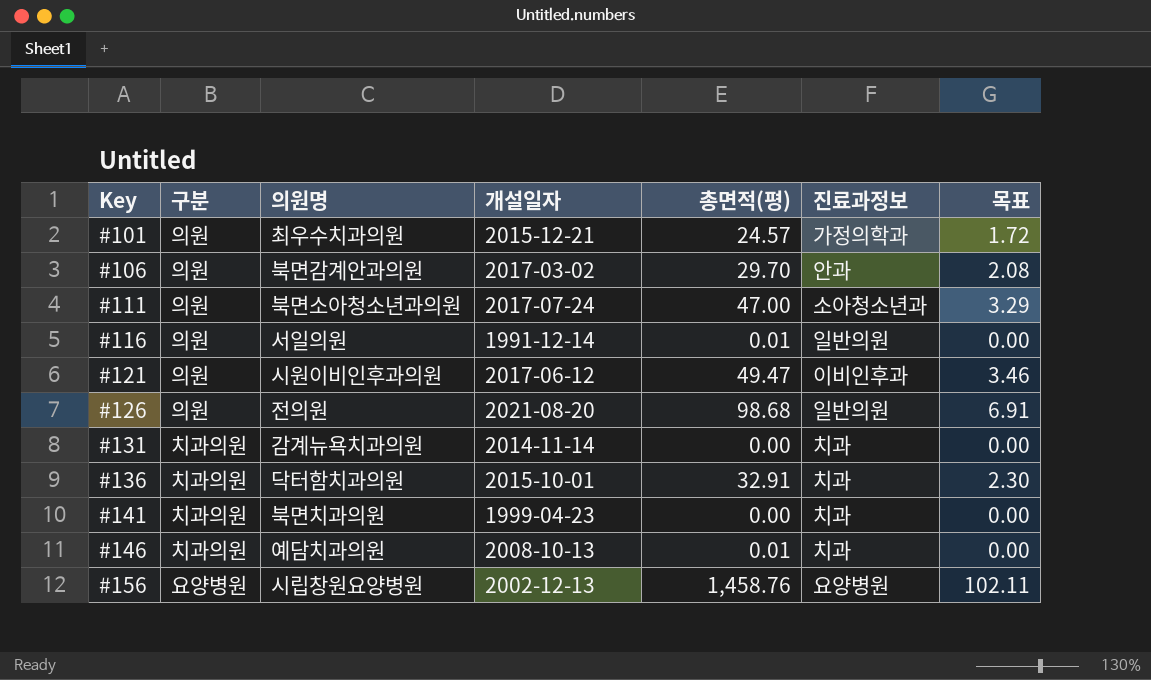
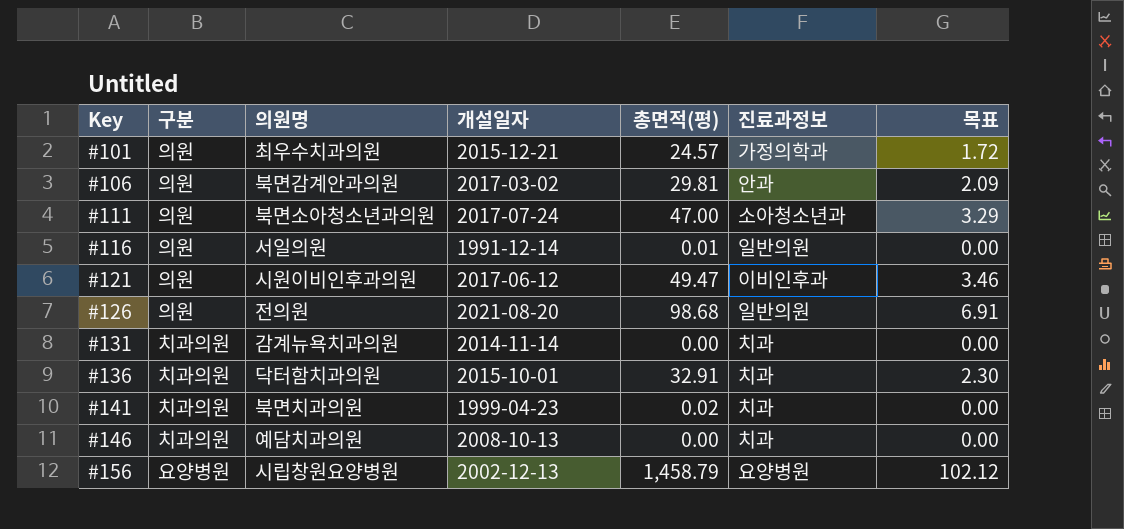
#106 | 총면적(평): 29.70 -> 29.81
#106 | 목표: 2.08 -> 2.09
#141 | 총면적(평): 0.00 -> 0.02
#146 | 총면적(평): 0.01 -> 0.00
#156 | 총면적(평): 1,458.76 -> 1,458.79
#156 | 목표: 102.11 -> 102.12

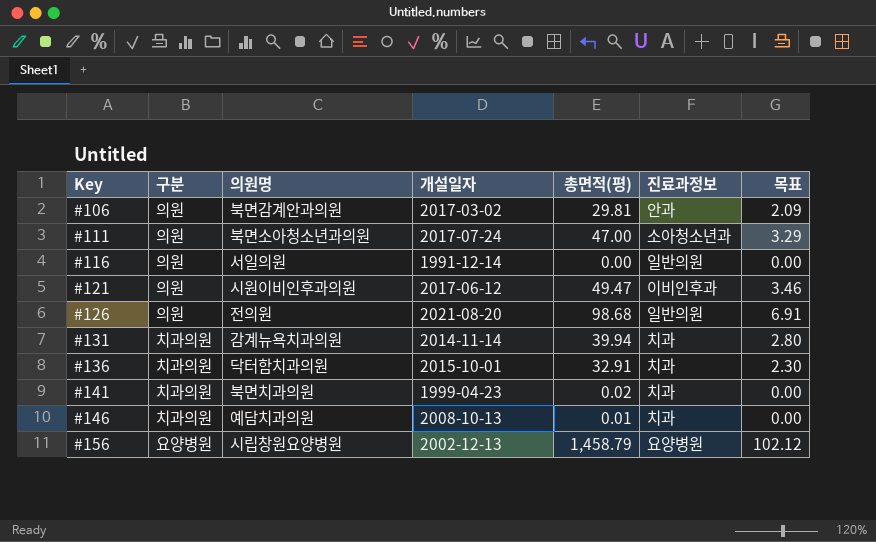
row #101: 의원 | 최우수치과의원 | 2015-12-21 | 24.57 | 가정의학과 | 1.72 -> none
#116 | 총면적(평): 0.01 -> 0.00
#131 | 총면적(평): 0.00 -> 39.94
#131 | 목표: 0.00 -> 2.80
#146 | 총면적(평): 0.00 -> 0.01

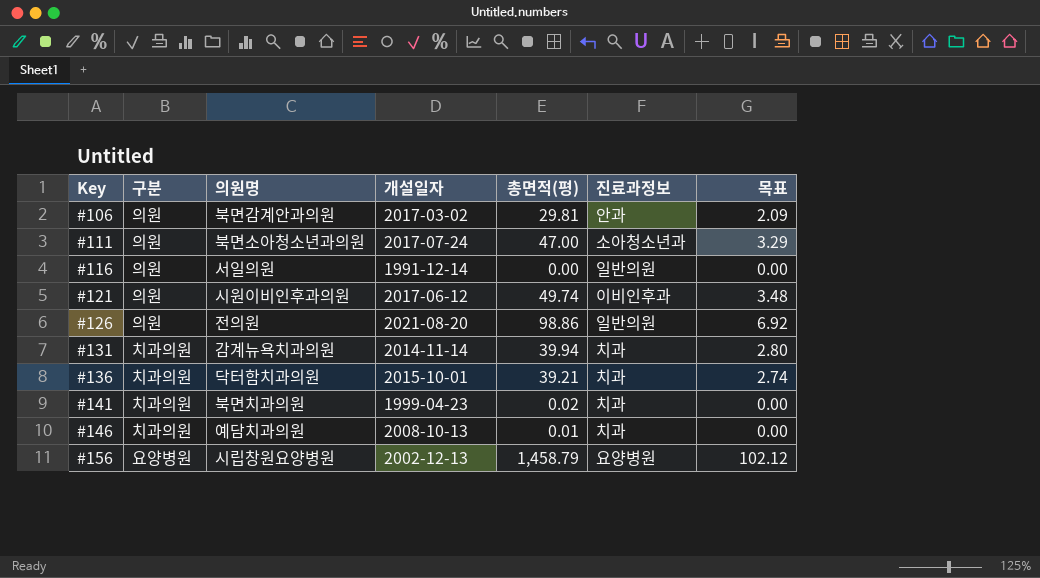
#121 | 총면적(평): 49.47 -> 49.74
#121 | 목표: 3.46 -> 3.48
#126 | 총면적(평): 98.68 -> 98.86
#126 | 목표: 6.91 -> 6.92
#136 | 총면적(평): 32.91 -> 39.21
#136 | 목표: 2.30 -> 2.74

